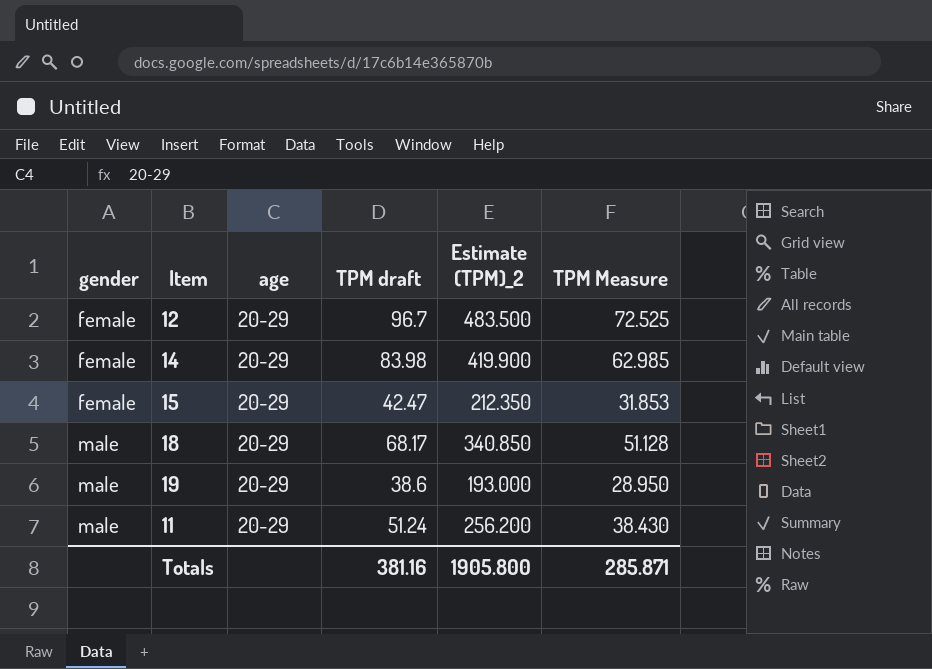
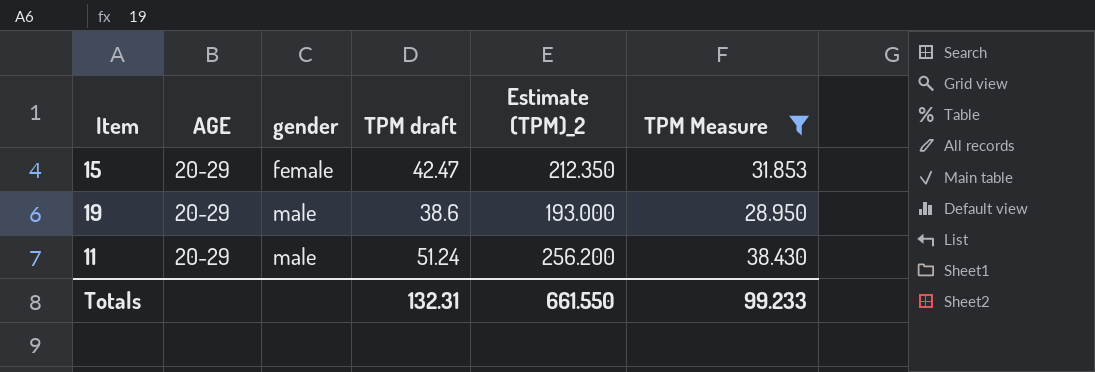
filter: none -> TPM Measure <= 38.430
column name: age -> AGE
column gender | position: 1 -> 3
Totals | TPM draft: 381.16 -> 132.31
Totals | Estimate (TPM)_2: 1905.800 -> 661.550
Totals | TPM Measure: 285.871 -> 99.233

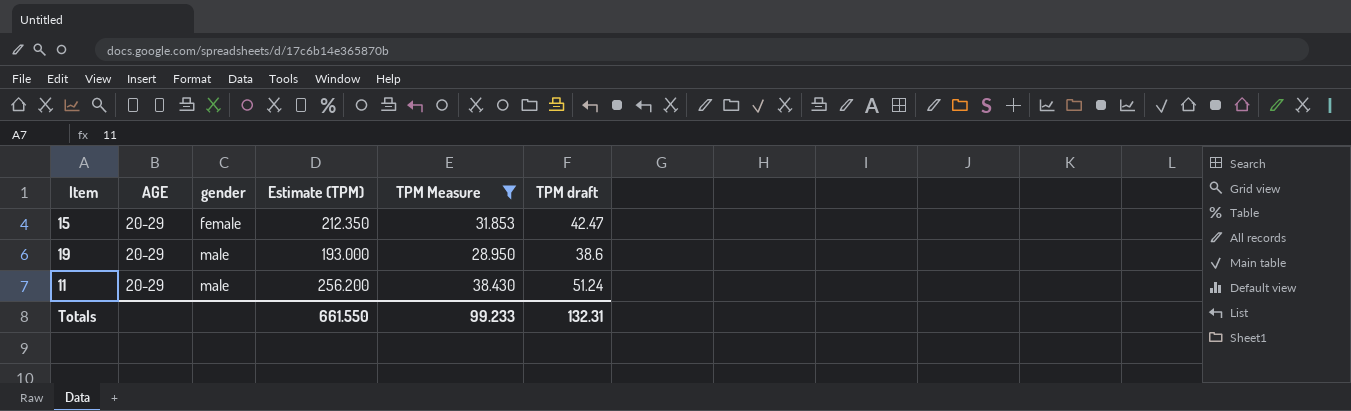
column name: Estimate (TPM)_2 -> Estimate (TPM)
column TPM draft | position: 4 -> 6

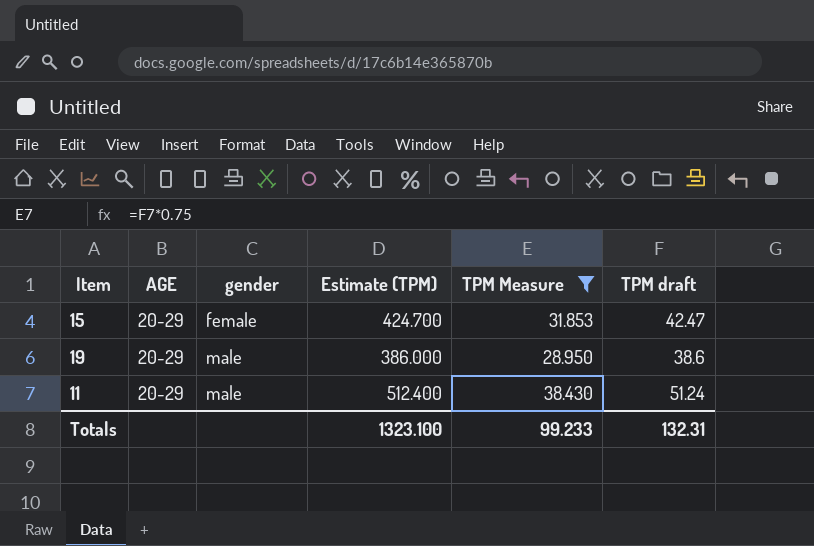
column Estimate (TPM) | formula: [TPM draft] * 5 -> [TPM draft] * 10
Totals | Estimate (TPM): 661.550 -> 1323.100

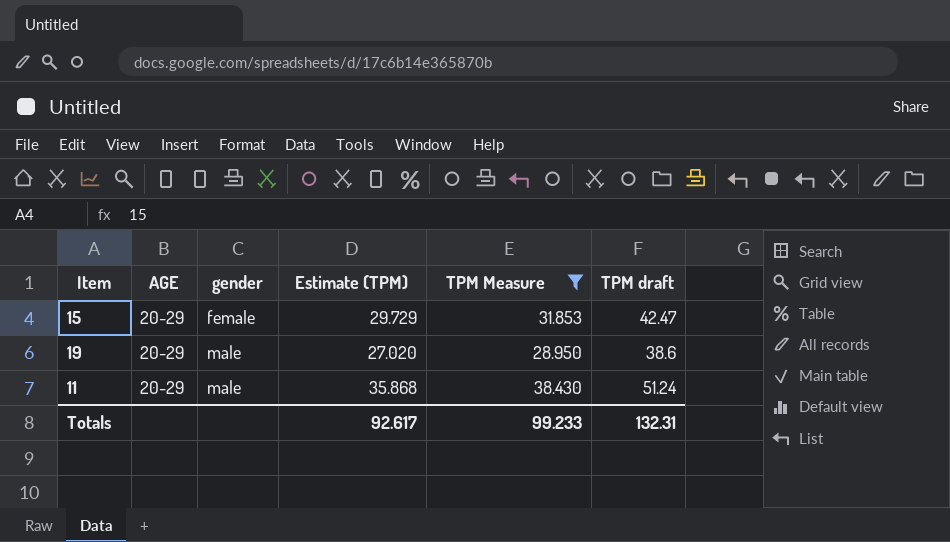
column Estimate (TPM) | formula: [TPM draft] * 10 -> [TPM draft] * 0.7
Totals | Estimate (TPM): 1323.100 -> 92.617

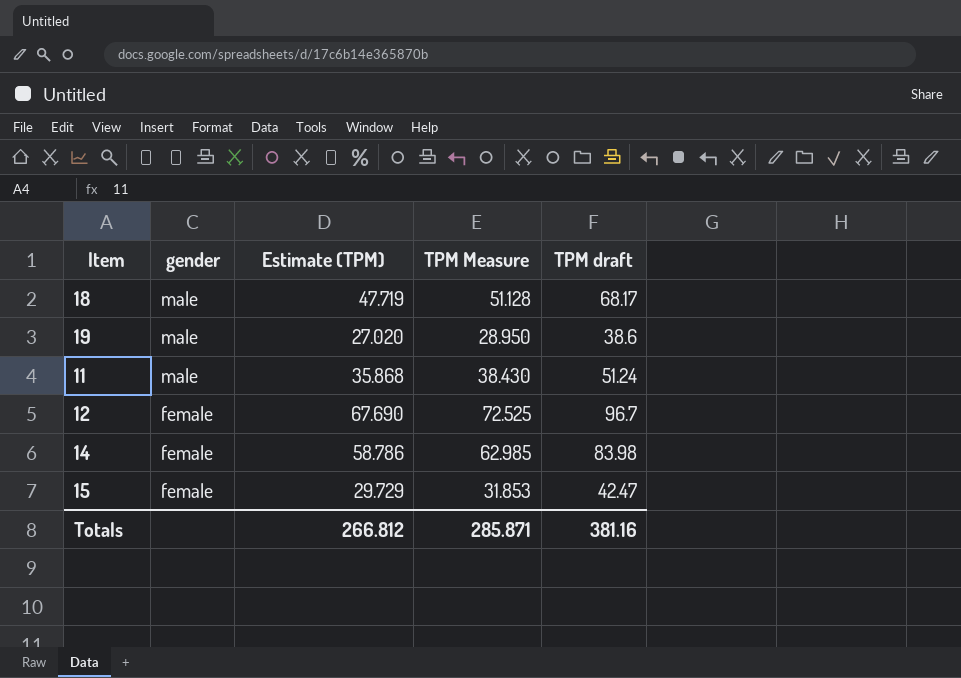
filter: TPM Measure <= 38.430 -> none
row order: gender ascending -> gender descending
column AGE | position: 2 -> none
Totals | Estimate (TPM): 92.617 -> 266.812
Totals | TPM Measure: 99.233 -> 285.871
Totals | TPM draft: 132.31 -> 381.16

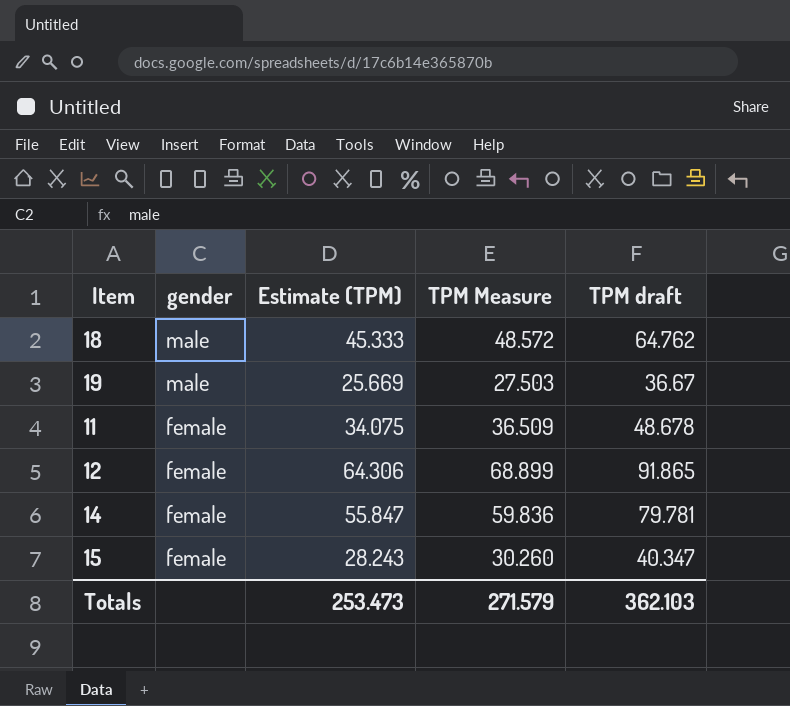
18 | Estimate (TPM): 47.719 -> 45.333
18 | TPM Measure: 51.128 -> 48.572
18 | TPM draft: 68.17 -> 64.762
19 | Estimate (TPM): 27.020 -> 25.669
19 | TPM Measure: 28.950 -> 27.503
19 | TPM draft: 38.6 -> 36.67
11 | gender: male -> female
11 | Estimate (TPM): 35.868 -> 34.075
11 | TPM Measure: 38.430 -> 36.509
11 | TPM draft: 51.24 -> 48.678
12 | Estimate (TPM): 67.690 -> 64.306
12 | TPM Measure: 72.525 -> 68.899
12 | TPM draft: 96.7 -> 91.865
14 | Estimate (TPM): 58.786 -> 55.847
14 | TPM Measure: 62.985 -> 59.836
14 | TPM draft: 83.98 -> 79.781
15 | Estimate (TPM): 29.729 -> 28.243
15 | TPM Measure: 31.853 -> 30.260
15 | TPM draft: 42.47 -> 40.347
Totals | Estimate (TPM): 266.812 -> 253.473
Totals | TPM Measure: 285.871 -> 271.579
Totals | TPM draft: 381.16 -> 362.103

